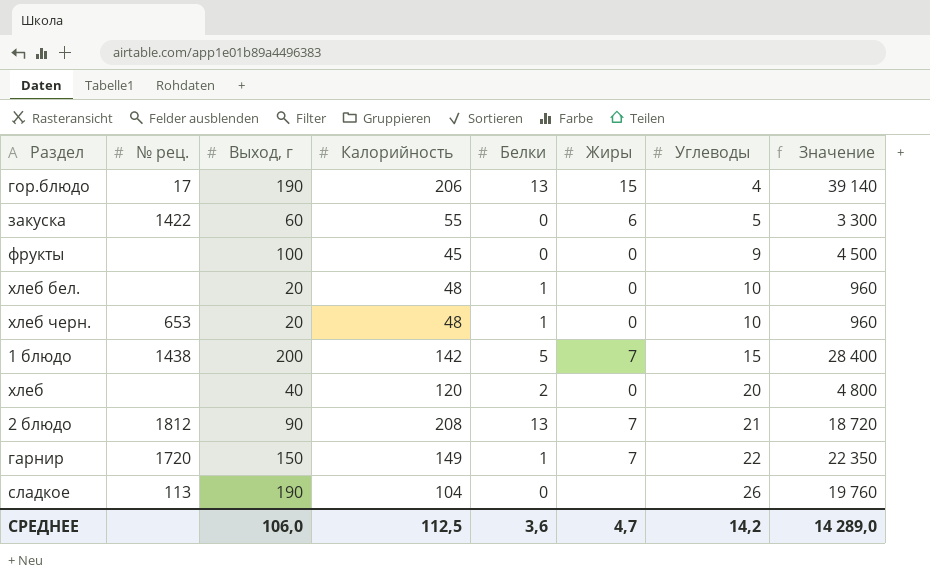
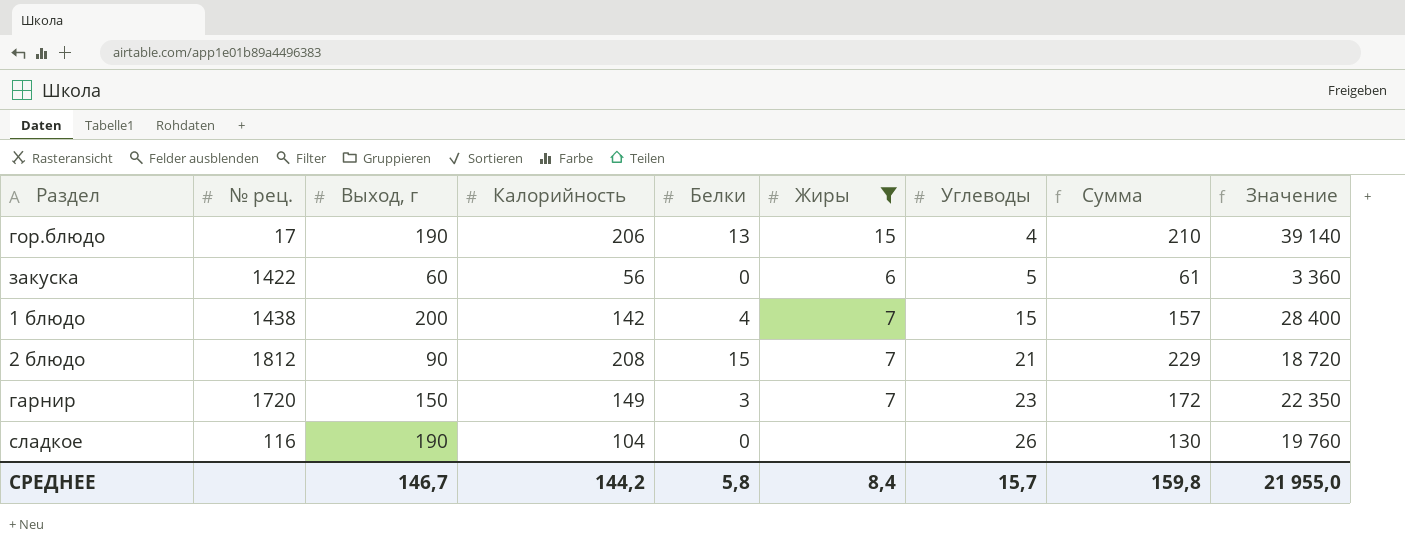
filter: none -> Жиры != 0
column Сумма | formula: none -> [Калорийность] + [Углеводы]
закуска | Калорийность: 55 -> 56
закуска | Значение: 3 300 -> 3 360
1 блюдо | Белки: 5 -> 4
2 блюдо | Белки: 13 -> 15
гарнир | Белки: 1 -> 3
гарнир | Углеводы: 22 -> 23
сладкое | № рец.: 113 -> 116
СРЕДНЕЕ | Выход, г: 106,0 -> 146,7
СРЕДНЕЕ | Калорийность: 112,5 -> 144,2
СРЕДНЕЕ | Белки: 3,6 -> 5,8
СРЕДНЕЕ | Жиры: 4,7 -> 8,4
СРЕДНЕЕ | Углеводы: 14,2 -> 15,7
СРЕДНЕЕ | Значение: 14 289,0 -> 21 955,0

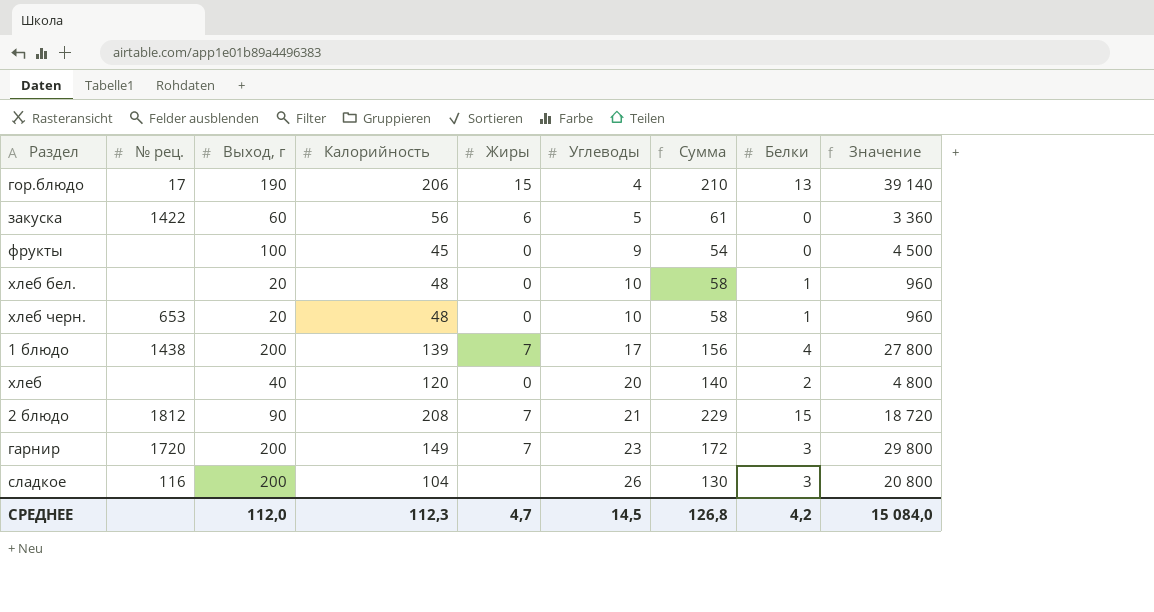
filter: Жиры != 0 -> none
column Белки | position: 5 -> 8
1 блюдо | Калорийность: 142 -> 139
1 блюдо | Углеводы: 15 -> 17
1 блюдо | Сумма: 157 -> 156
1 блюдо | Значение: 28 400 -> 27 800
гарнир | Выход, г: 150 -> 200
гарнир | Значение: 22 350 -> 29 800
сладкое | Выход, г: 190 -> 200
сладкое | Белки: 0 -> 3
сладкое | Значение: 19 760 -> 20 800
СРЕДНЕЕ | Выход, г: 146,7 -> 112,0
СРЕДНЕЕ | Калорийность: 144,2 -> 112,3
СРЕДНЕЕ | Жиры: 8,4 -> 4,7
СРЕДНЕЕ | Углеводы: 15,7 -> 14,5
СРЕДНЕЕ | Сумма: 159,8 -> 126,8
СРЕДНЕЕ | Белки: 5,8 -> 4,2
СРЕДНЕЕ | Значение: 21 955,0 -> 15 084,0

